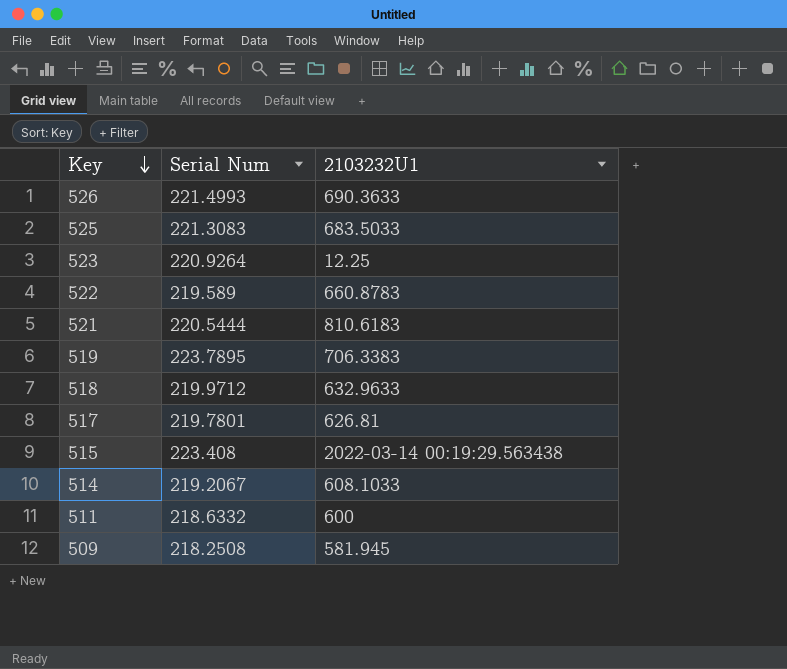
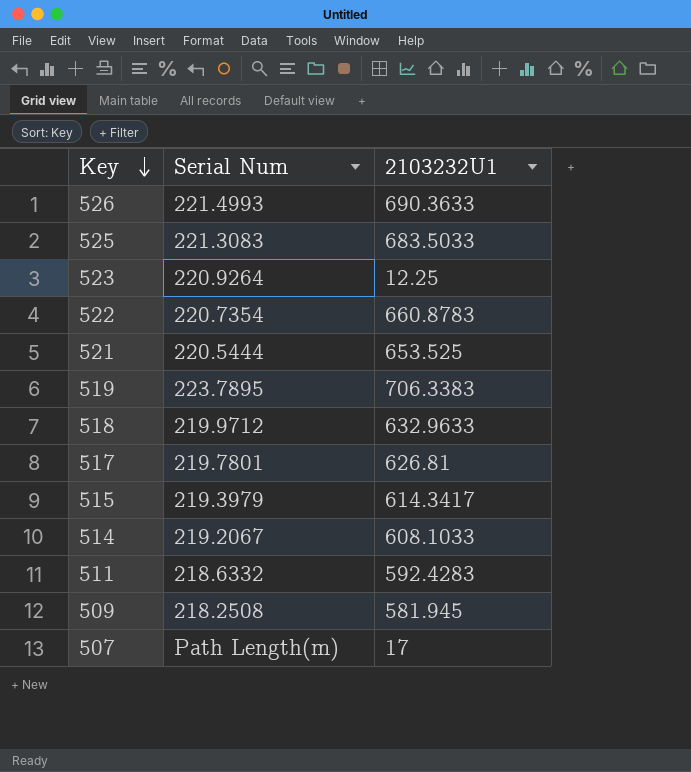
522 | Serial Num: 219.589 -> 220.7354
521 | 2103232U1: 810.6183 -> 653.525
515 | Serial Num: 223.408 -> 219.3979
515 | 2103232U1: 2022-03-14 00:19:29.563438 -> 614.3417
511 | 2103232U1: 600 -> 592.4283
row 507: none -> Path Length(m) | 17

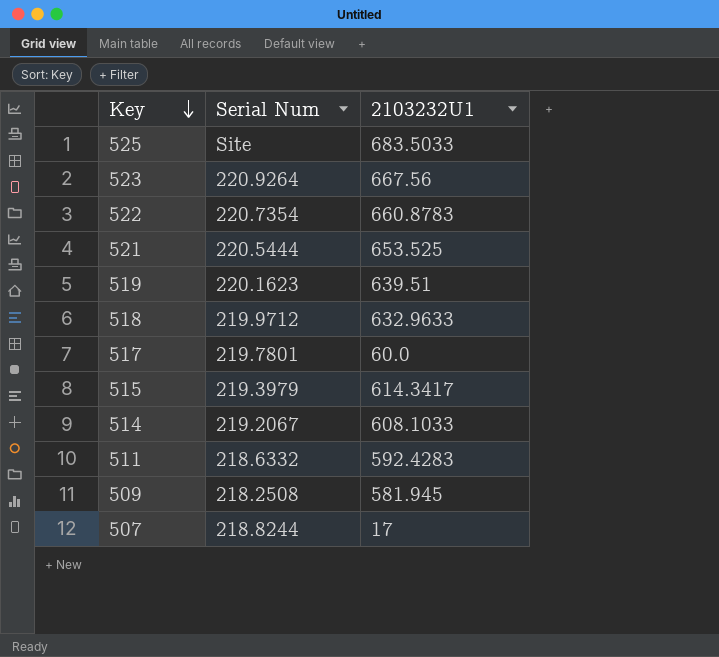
row 526: 221.4993 | 690.3633 -> none
525 | Serial Num: 221.3083 -> Site
523 | 2103232U1: 12.25 -> 667.56
519 | Serial Num: 223.7895 -> 220.1623
519 | 2103232U1: 706.3383 -> 639.51
517 | 2103232U1: 626.81 -> 60.0
507 | Serial Num: Path Length(m) -> 218.8244

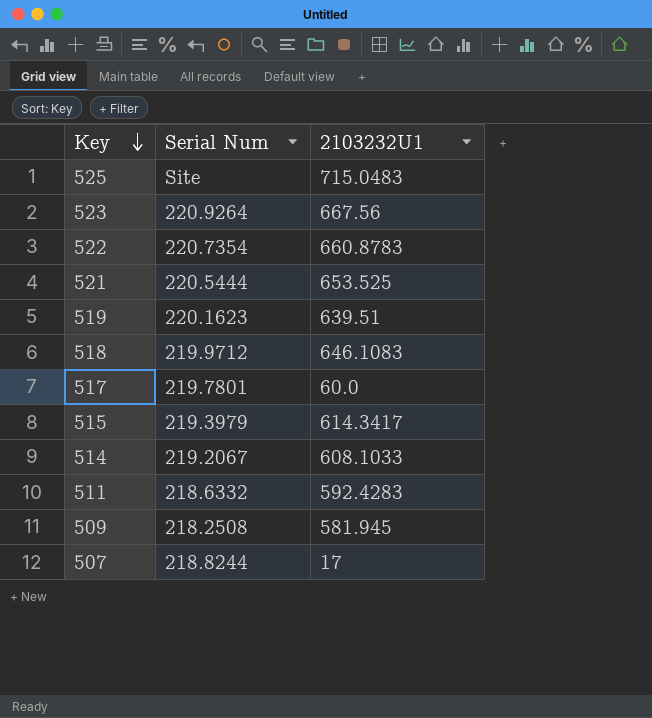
525 | 2103232U1: 683.5033 -> 715.0483
518 | 2103232U1: 632.9633 -> 646.1083

